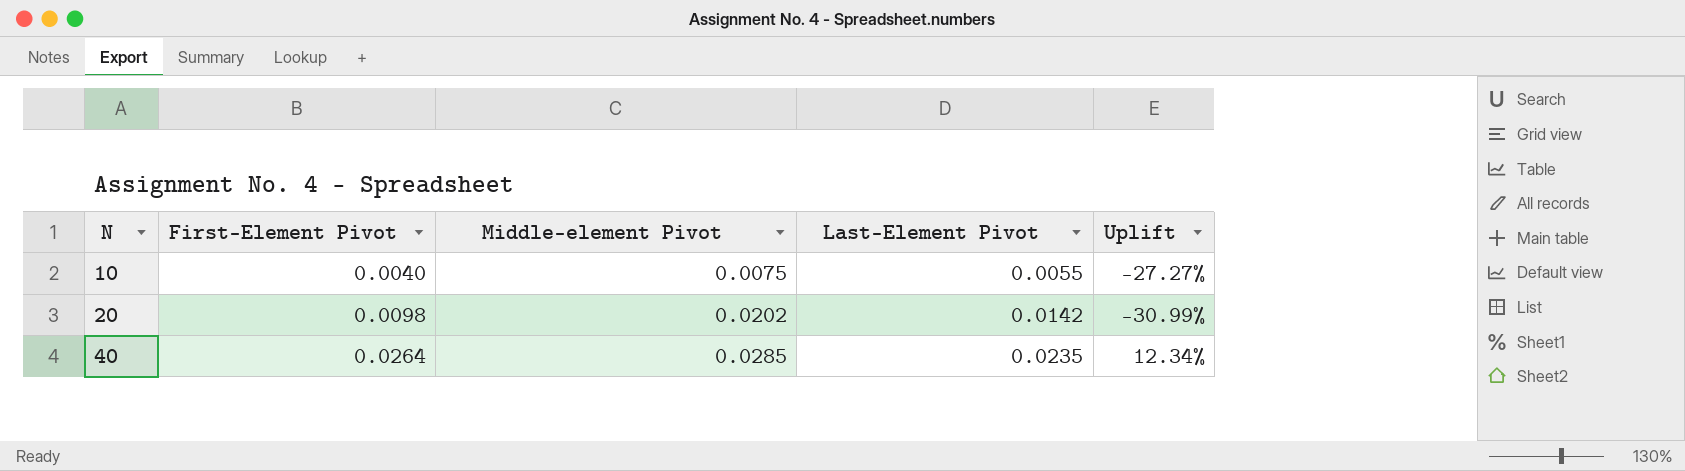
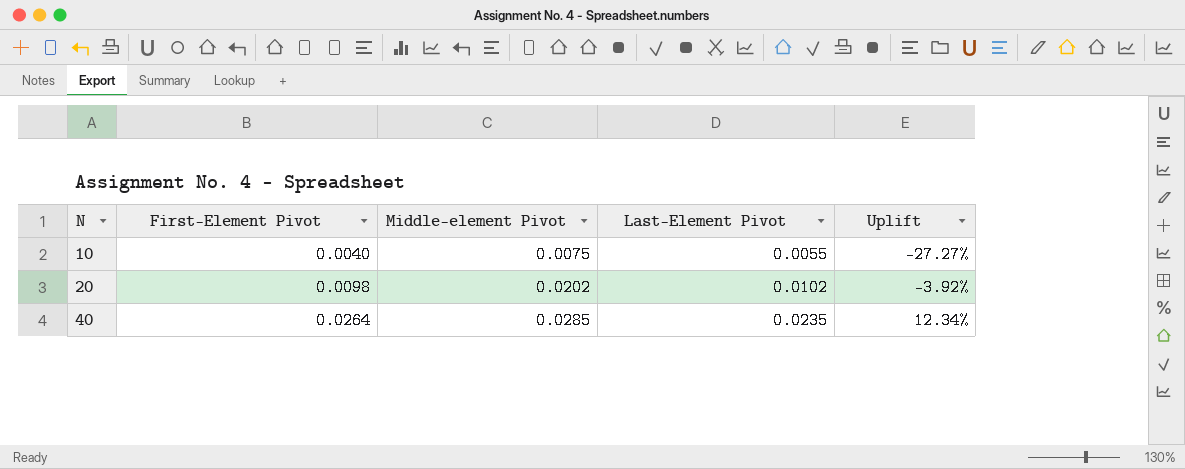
20 | Last-Element Pivot: 0.0142 -> 0.0102
20 | Uplift: -30.99% -> -3.92%

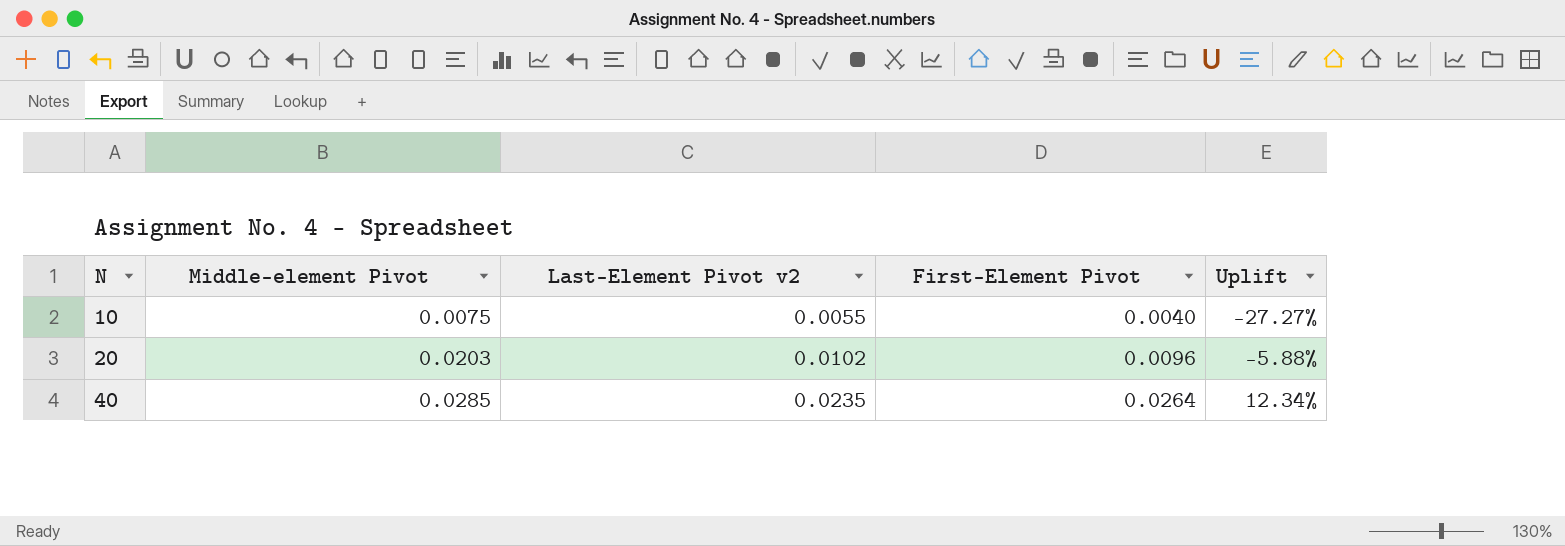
column name: Last-Element Pivot -> Last-Element Pivot v2
column First-Element Pivot | position: 2 -> 4
20 | Middle-element Pivot: 0.0202 -> 0.0203
20 | First-Element Pivot: 0.0098 -> 0.0096
20 | Uplift: -3.92% -> -5.88%

